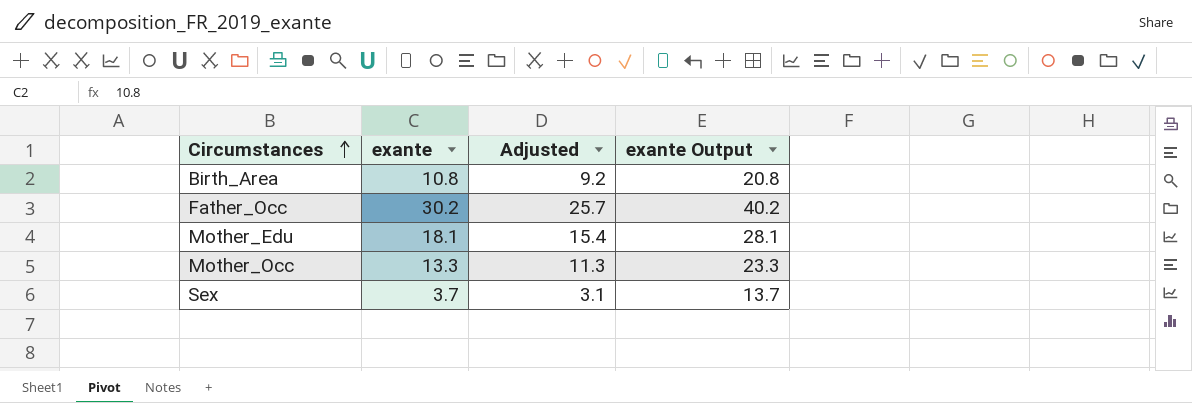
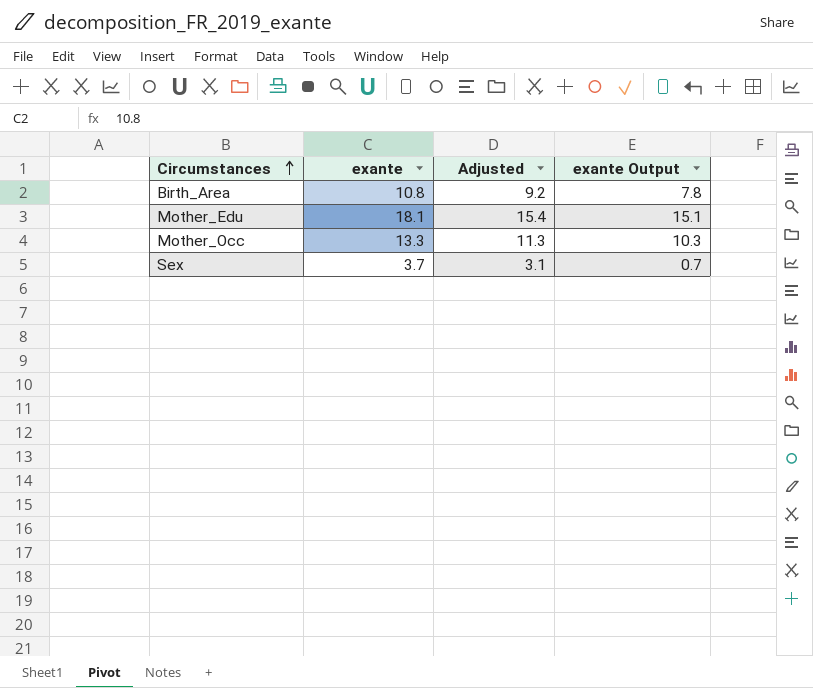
column exante Output | formula: [exante] + 10 -> [exante] - 3
row Father_Occ: 30.2 | 25.7 | 40.2 -> none

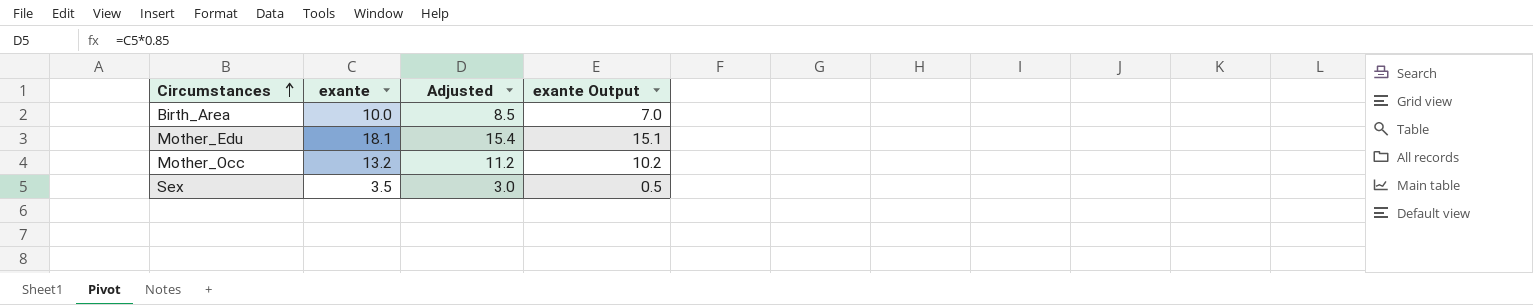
Birth_Area | exante: 10.8 -> 10.0
Birth_Area | Adjusted: 9.2 -> 8.5
Birth_Area | exante Output: 7.8 -> 7.0
Mother_Occ | exante: 13.3 -> 13.2
Mother_Occ | Adjusted: 11.3 -> 11.2
Mother_Occ | exante Output: 10.3 -> 10.2
Sex | exante: 3.7 -> 3.5
Sex | Adjusted: 3.1 -> 3.0
Sex | exante Output: 0.7 -> 0.5

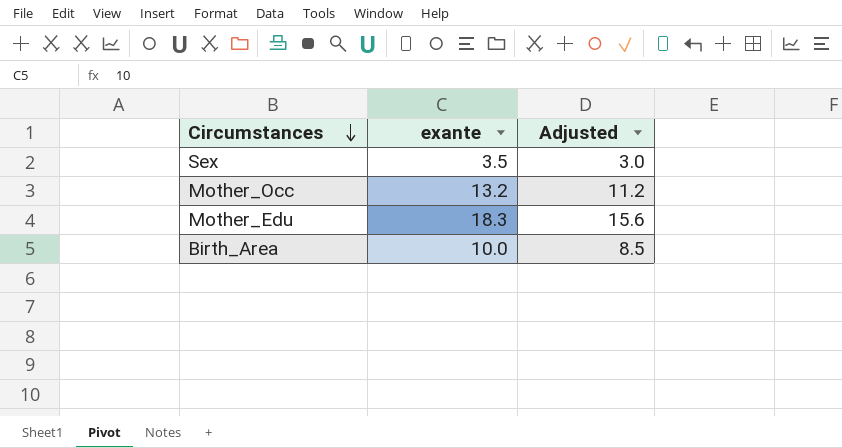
row order: Circumstances ascending -> Circumstances descending
column exante Output | formula: [exante] - 3 -> none
Mother_Edu | exante: 18.1 -> 18.3
Mother_Edu | Adjusted: 15.4 -> 15.6

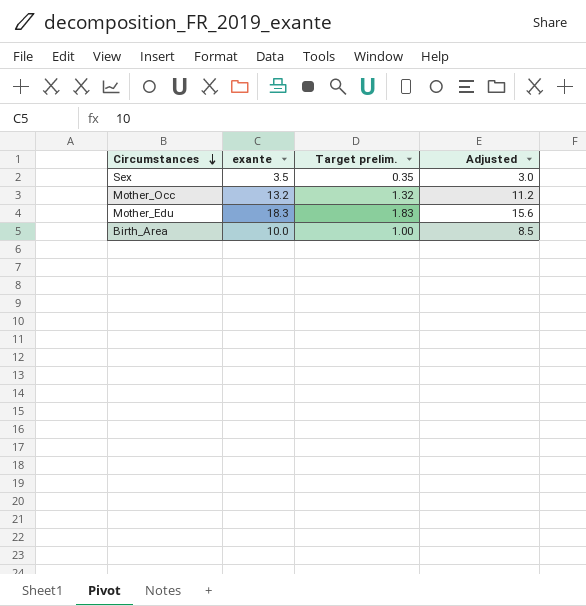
column Target prelim. | formula: none -> [exante] * 0.1

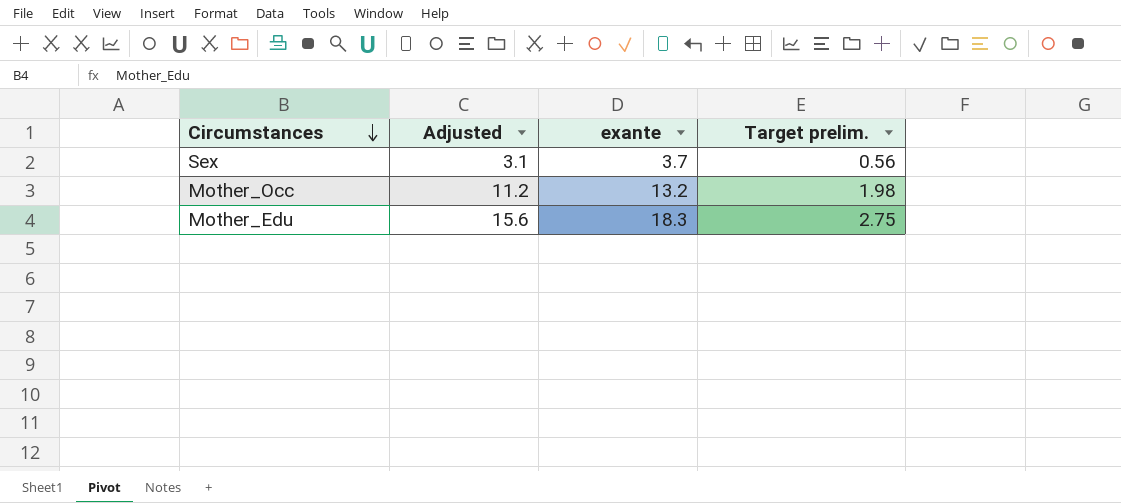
column Adjusted | position: 4 -> 2
column Target prelim. | formula: [exante] * 0.1 -> [exante] * 0.15
row Birth_Area: 10.0 | 1.00 | 8.5 -> none
Sex | Adjusted: 3.0 -> 3.1
Sex | exante: 3.5 -> 3.7

